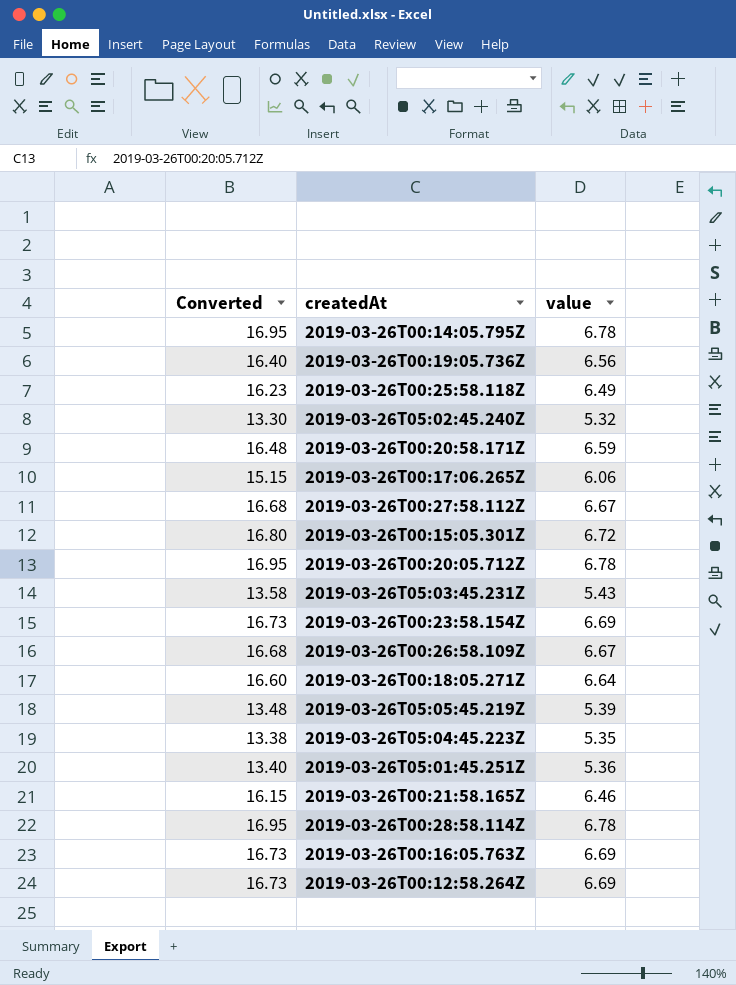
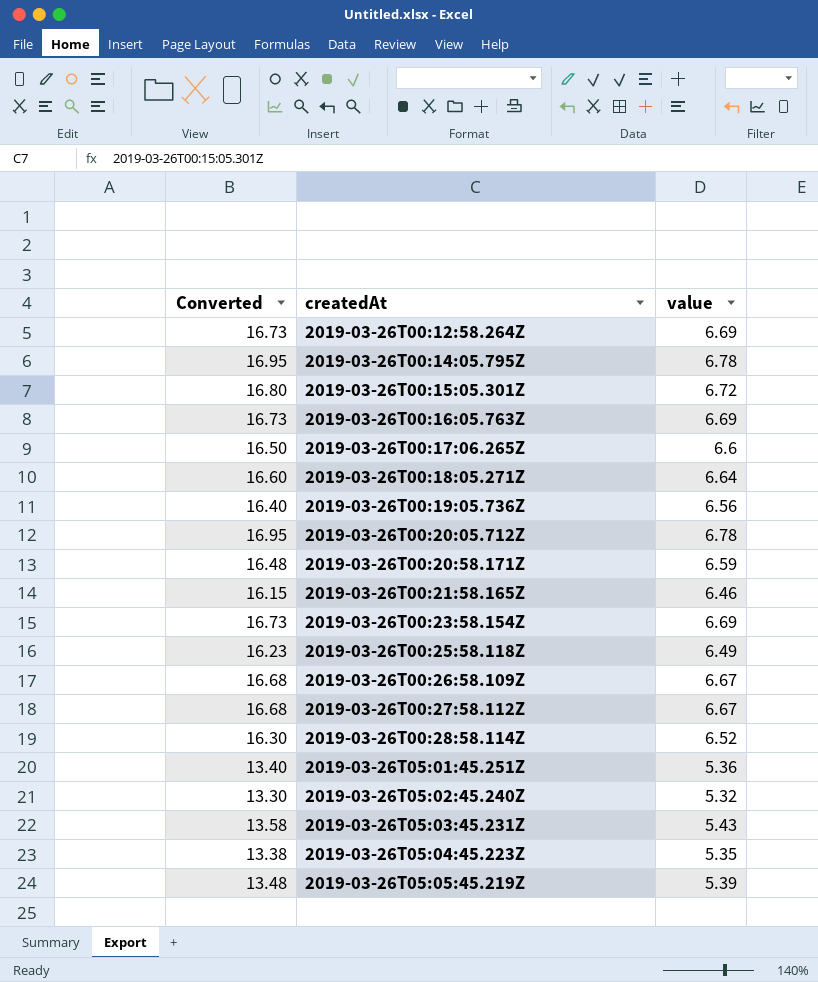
row order: none -> createdAt ascending
2019-03-26T00:17:06.265Z | Converted: 15.15 -> 16.50
2019-03-26T00:17:06.265Z | value: 6.06 -> 6.6
2019-03-26T00:28:58.114Z | Converted: 16.95 -> 16.30
2019-03-26T00:28:58.114Z | value: 6.78 -> 6.52

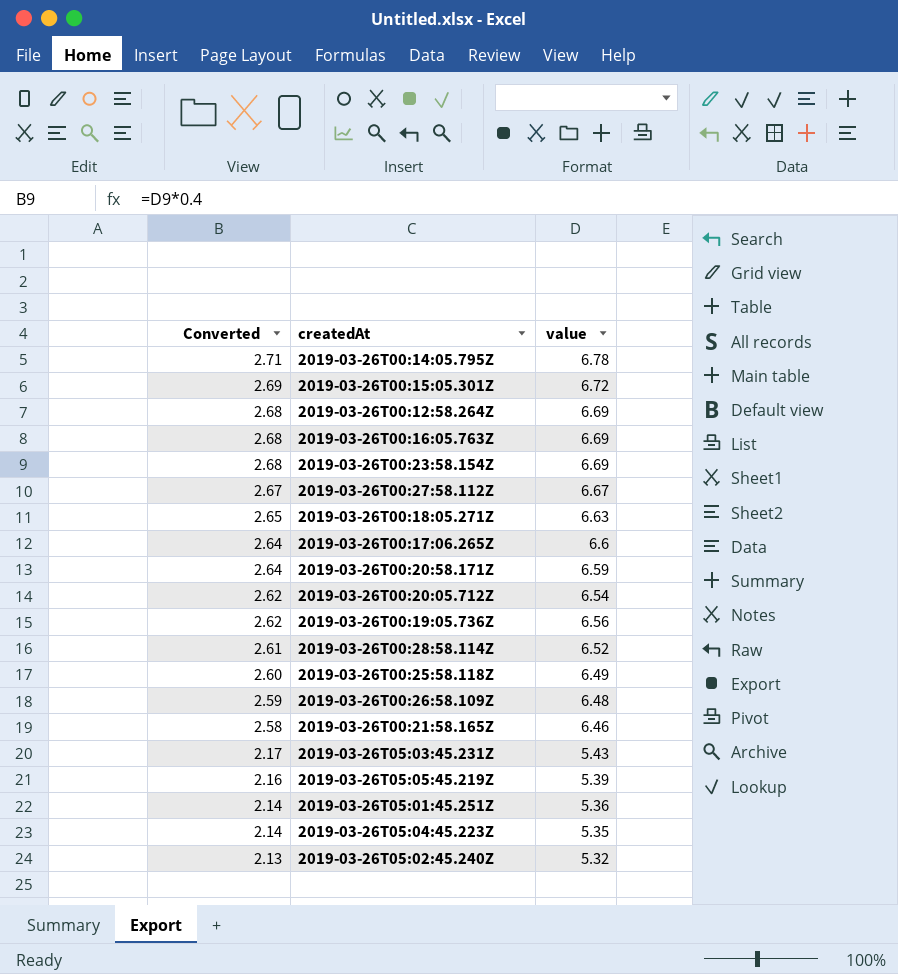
row order: createdAt ascending -> Converted descending
column Converted | formula: [value] * 2.5 -> [value] * 0.4
2019-03-26T00:18:05.271Z | value: 6.64 -> 6.63
2019-03-26T00:20:05.712Z | value: 6.78 -> 6.54
2019-03-26T00:26:58.109Z | value: 6.67 -> 6.48

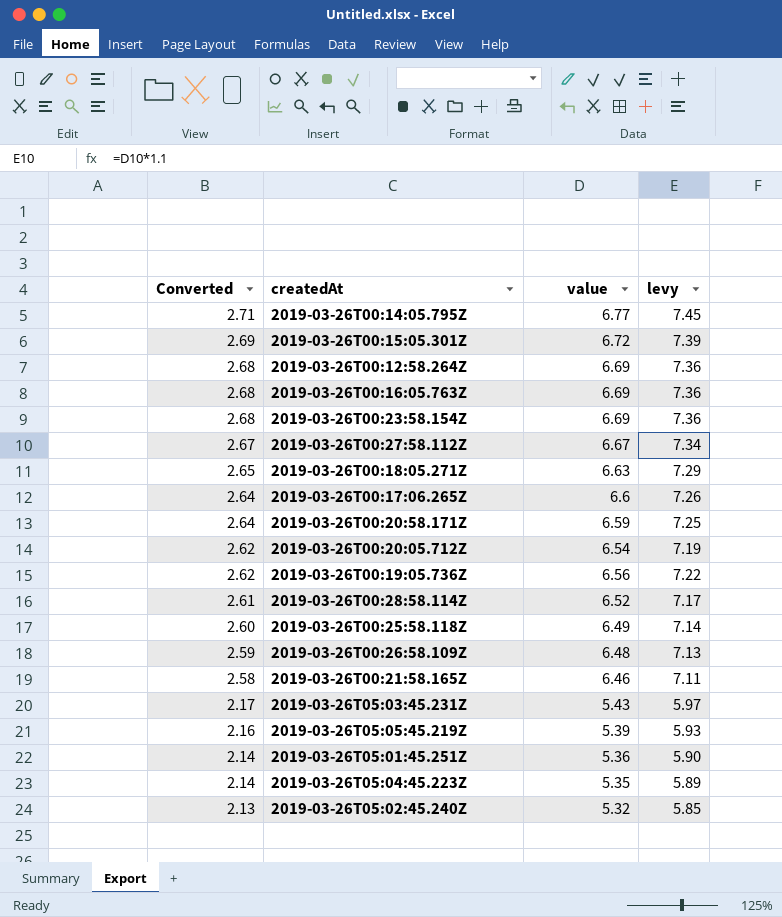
column levy | formula: none -> [value] * 1.1
2019-03-26T00:14:05.795Z | value: 6.78 -> 6.77

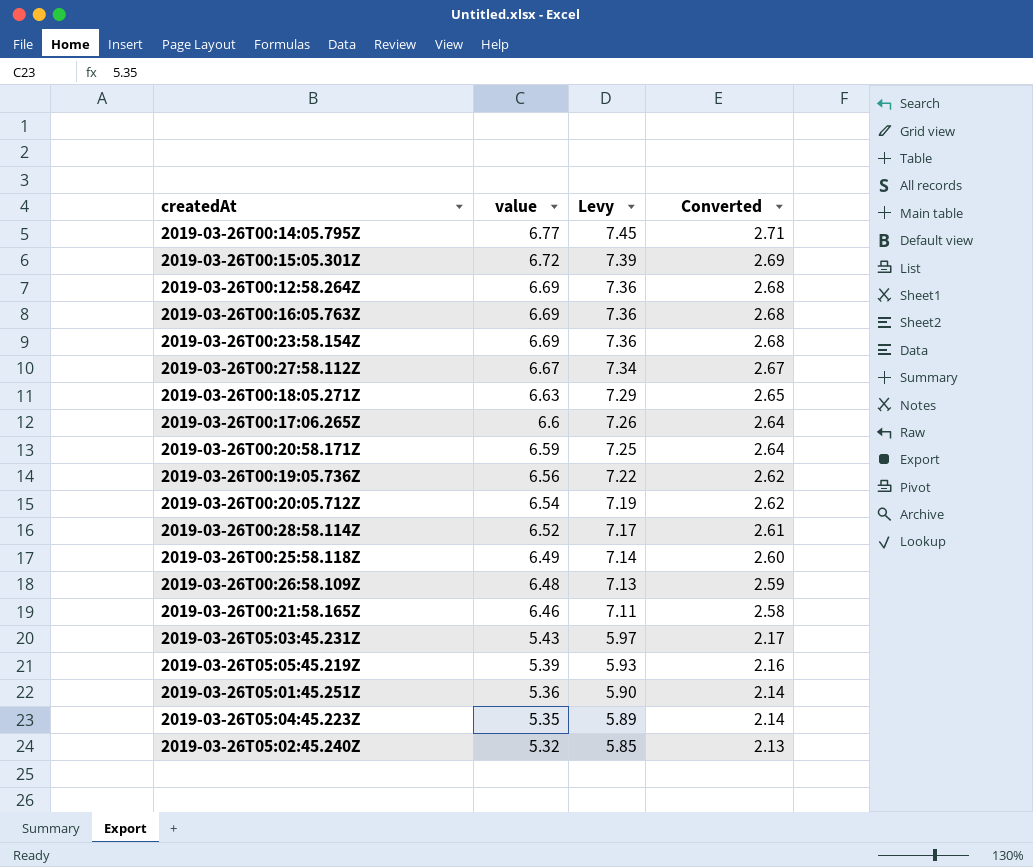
row order: Converted descending -> value descending
column name: levy -> Levy
column Converted | position: 1 -> 4

